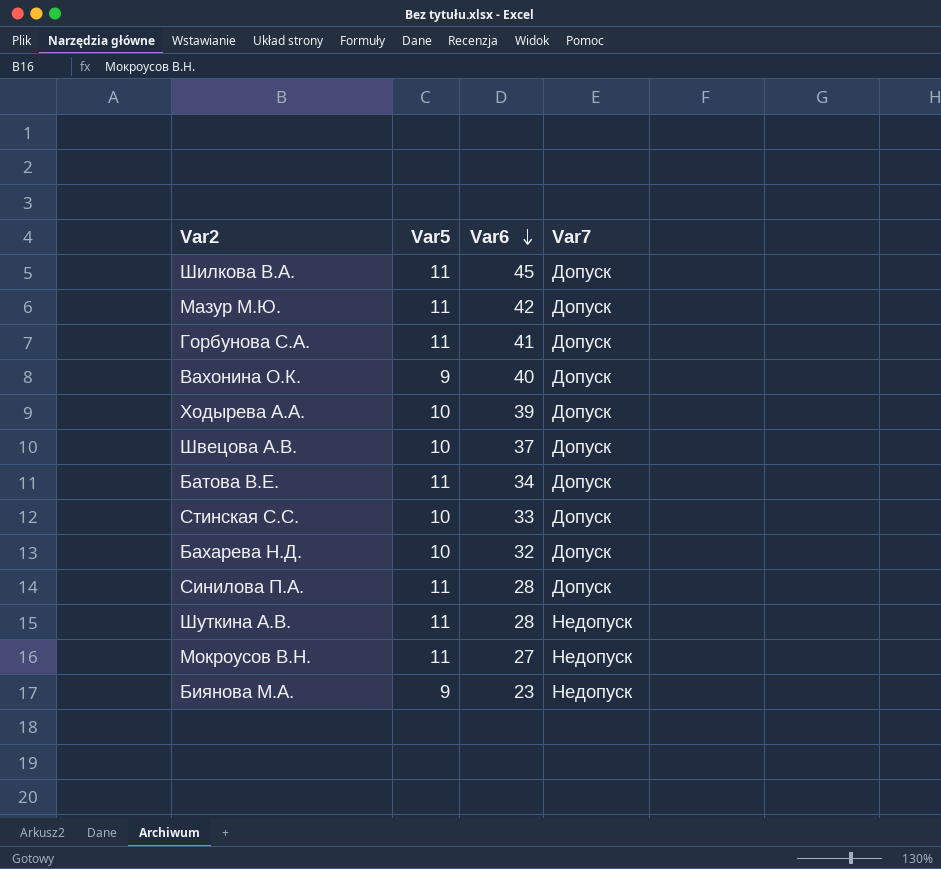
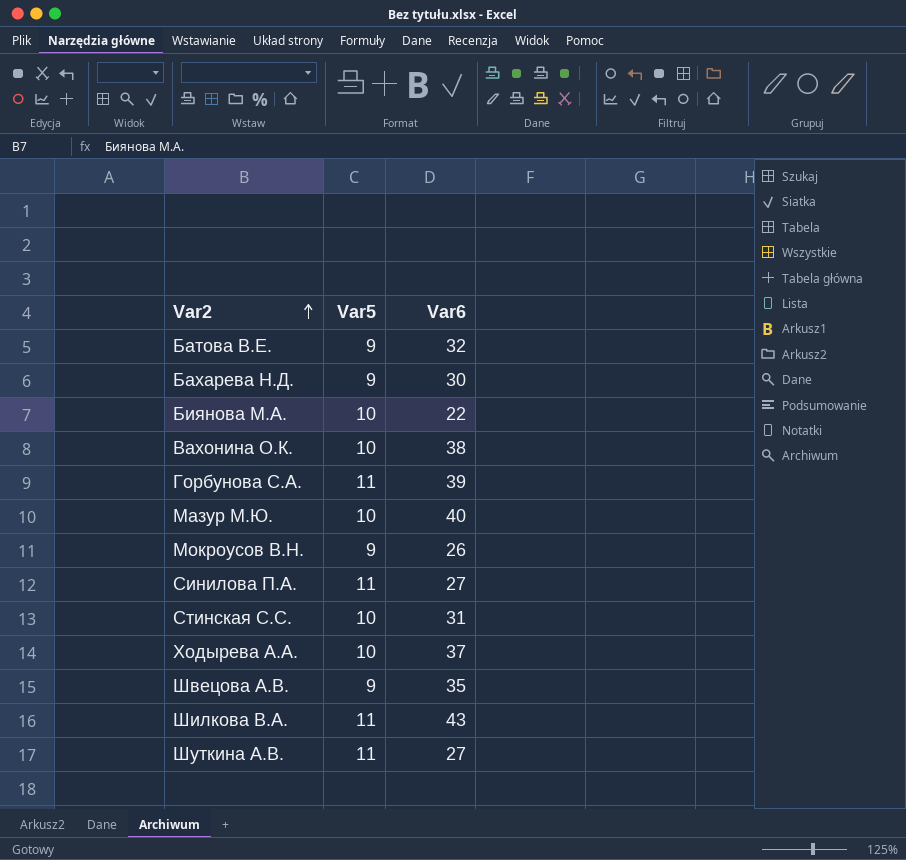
row order: Var6 descending -> Var2 ascending
column Var7 | position: 4 -> none
Батова В.Е. | Var5: 11 -> 9
Батова В.Е. | Var6: 34 -> 32
Бахарева Н.Д. | Var5: 10 -> 9
Бахарева Н.Д. | Var6: 32 -> 30
Биянова М.А. | Var5: 9 -> 10
Биянова М.А. | Var6: 23 -> 22
Вахонина О.К. | Var5: 9 -> 10
Вахонина О.К. | Var6: 40 -> 38
Горбунова С.А. | Var6: 41 -> 39
Мазур М.Ю. | Var5: 11 -> 10
Мазур М.Ю. | Var6: 42 -> 40
Мокроусов В.Н. | Var5: 11 -> 9
Мокроусов В.Н. | Var6: 27 -> 26
Синилова П.А. | Var6: 28 -> 27
Стинская С.С. | Var6: 33 -> 31
Ходырева А.А. | Var6: 39 -> 37
Швецова А.В. | Var5: 10 -> 9
Швецова А.В. | Var6: 37 -> 35
Шилкова В.А. | Var6: 45 -> 43
Шуткина А.В. | Var6: 28 -> 27

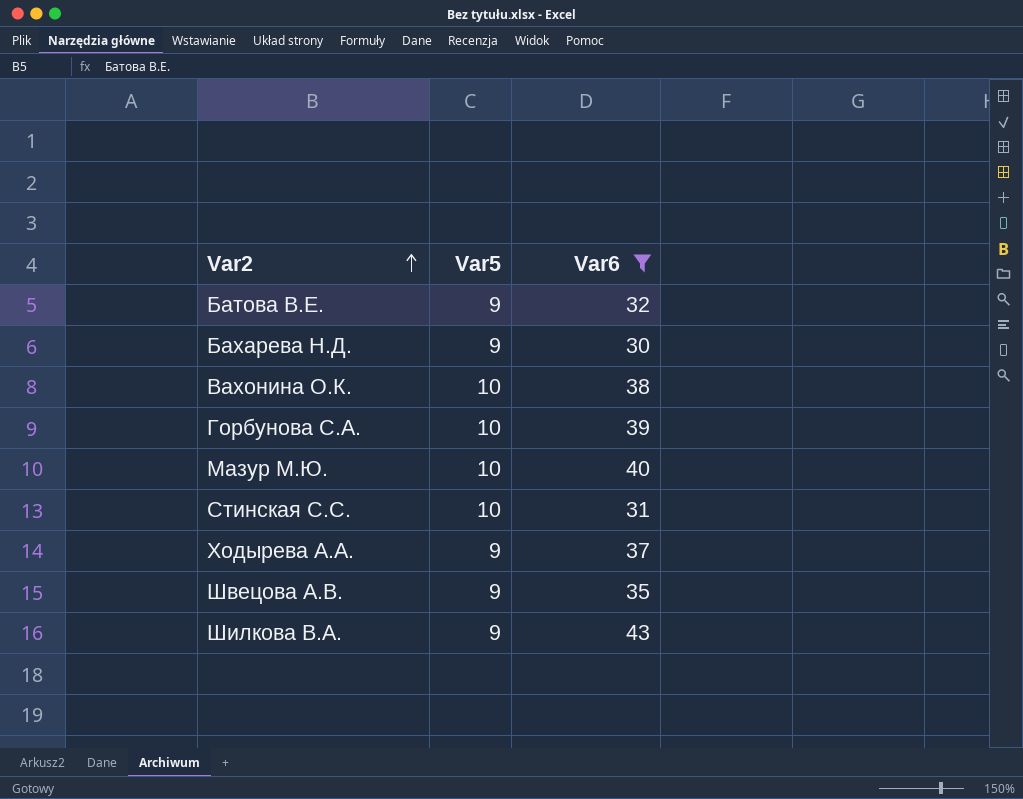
filter: none -> Var6 >= 30
Горбунова С.А. | Var5: 11 -> 10
Ходырева А.А. | Var5: 10 -> 9
Шилкова В.А. | Var5: 11 -> 9

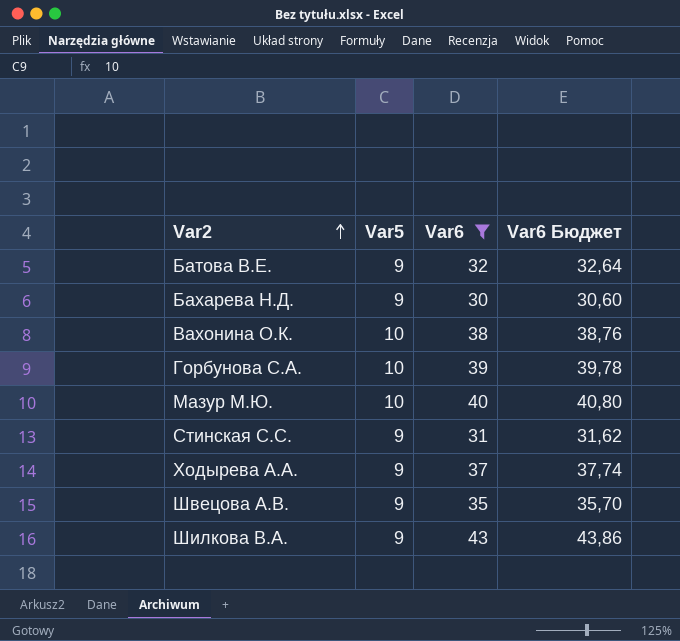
column Var6 Бюджет | formula: none -> [Var6] * 1,02
Стинская С.С. | Var5: 10 -> 9

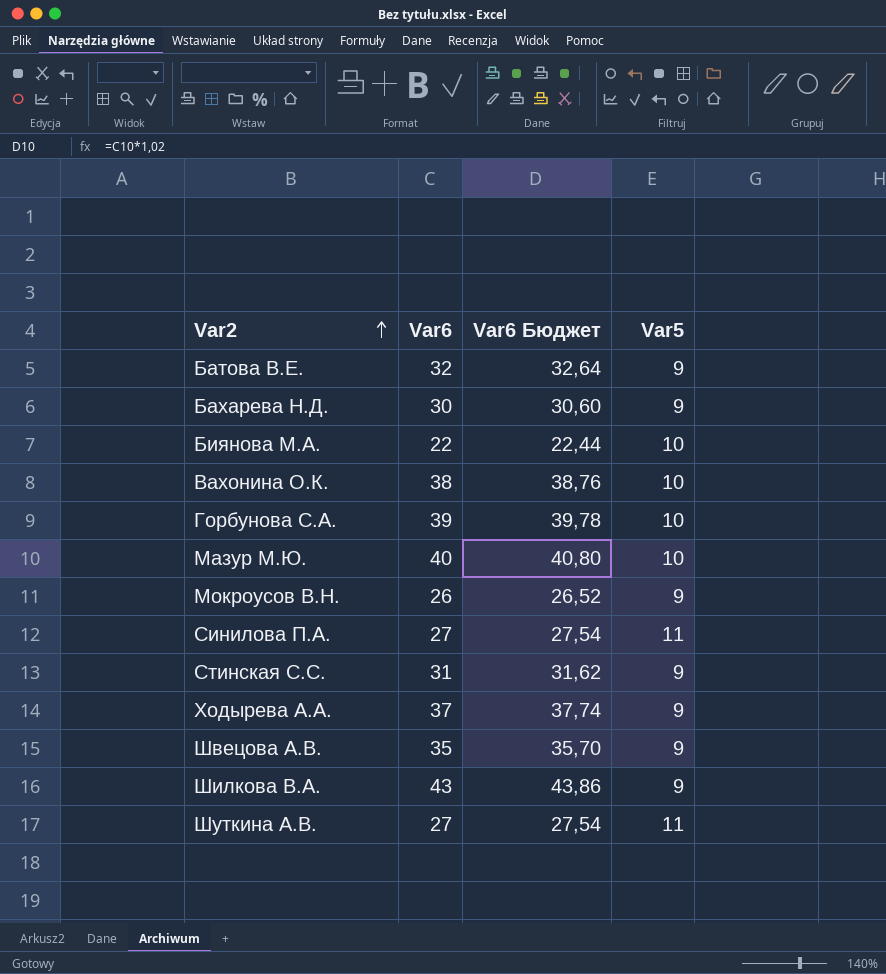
filter: Var6 >= 30 -> none
column Var5 | position: 2 -> 4

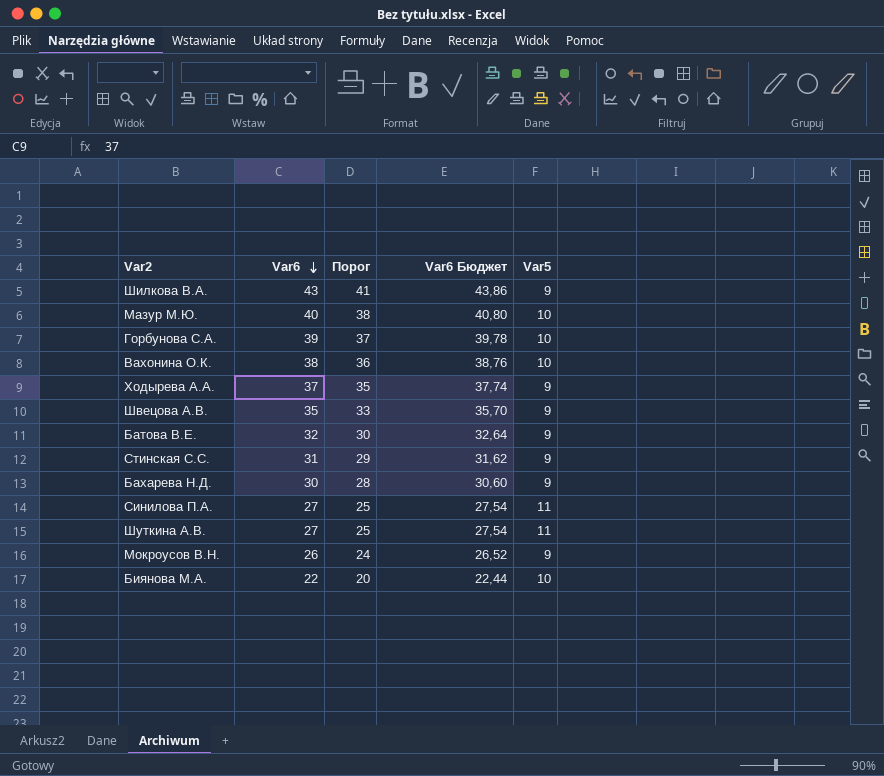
row order: Var2 ascending -> Var6 descending
column Порог | formula: none -> [Var6] - 2

